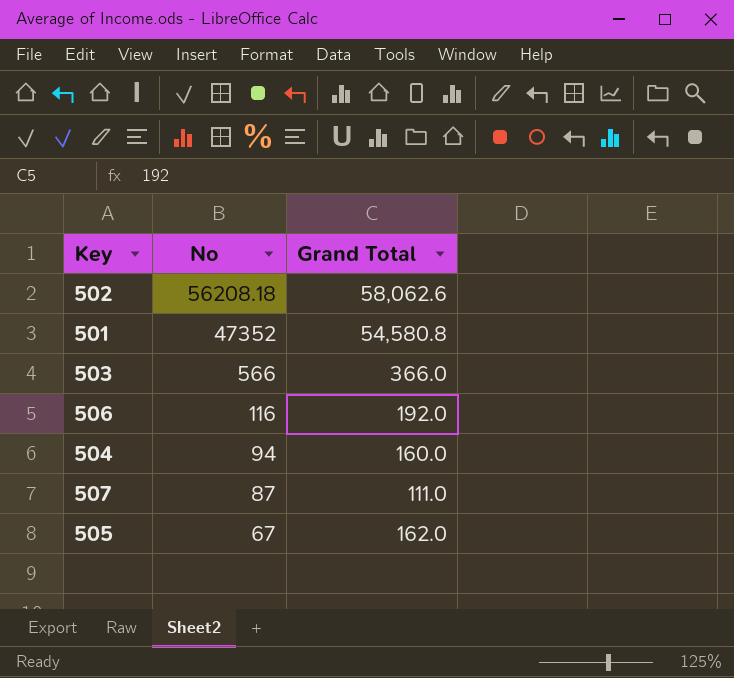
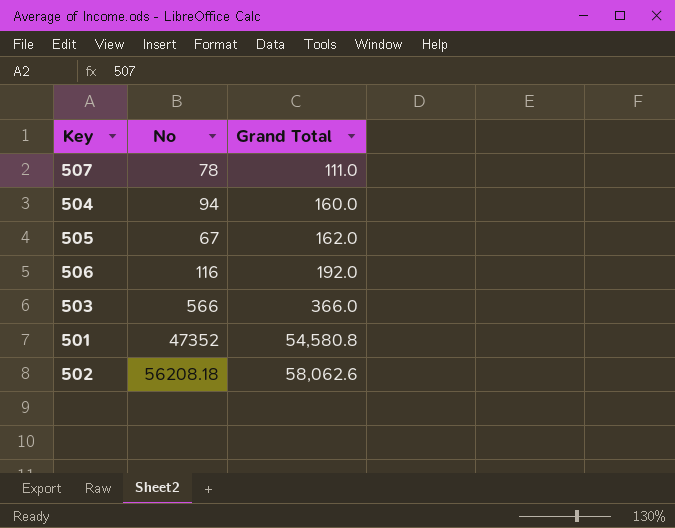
row order: No descending -> Grand Total ascending
507 | No: 87 -> 78

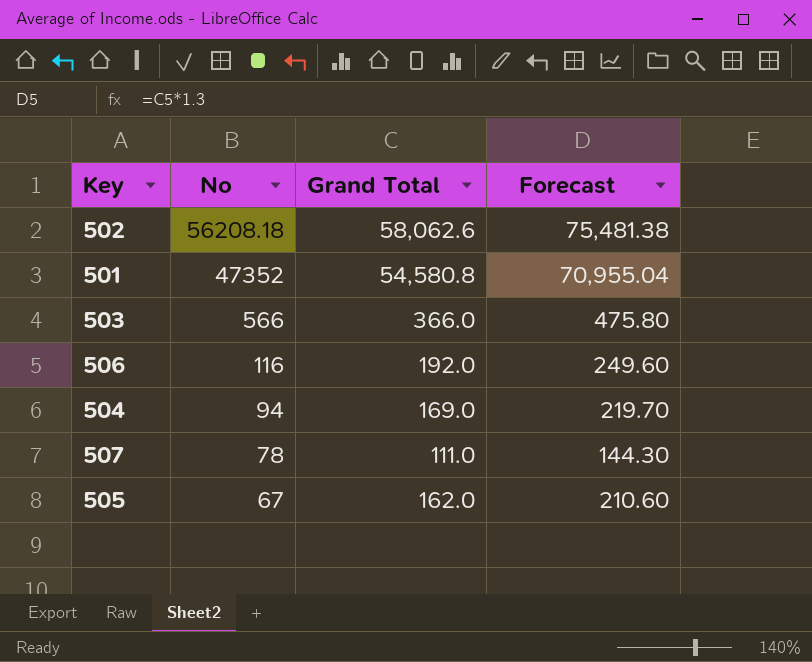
row order: Grand Total ascending -> No descending
column Forecast | formula: none -> [Grand Total] * 1.3
504 | Grand Total: 160.0 -> 169.0

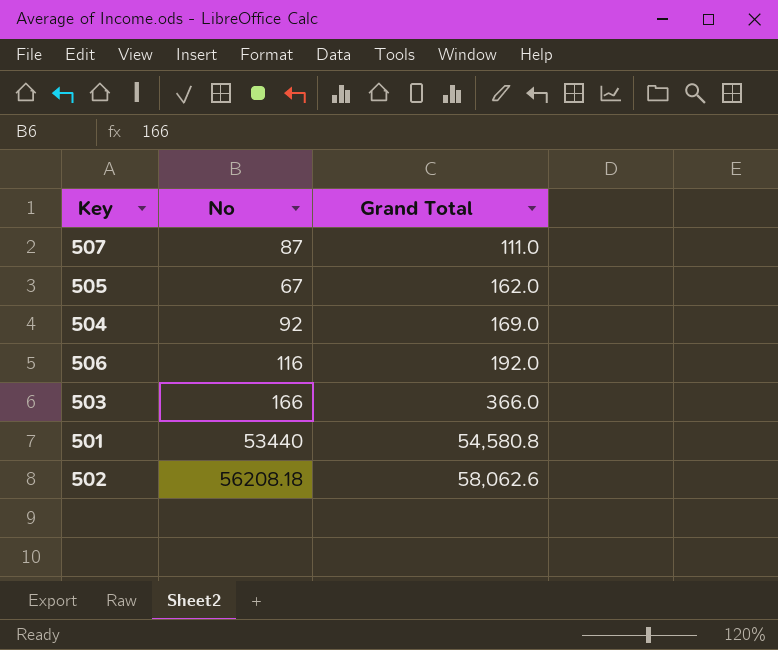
row order: No descending -> Grand Total ascending
column Forecast | formula: [Grand Total] * 1.3 -> none
507 | No: 78 -> 87
504 | No: 94 -> 92
503 | No: 566 -> 166
501 | No: 47352 -> 53440

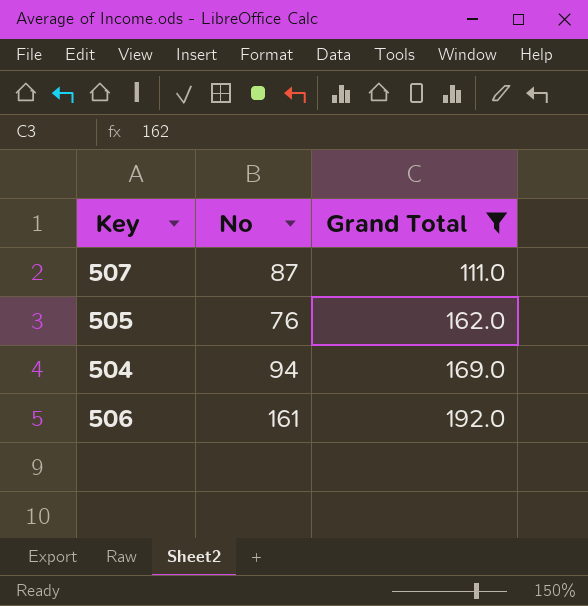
filter: none -> Grand Total <= 192.0
505 | No: 67 -> 76
504 | No: 92 -> 94
506 | No: 116 -> 161

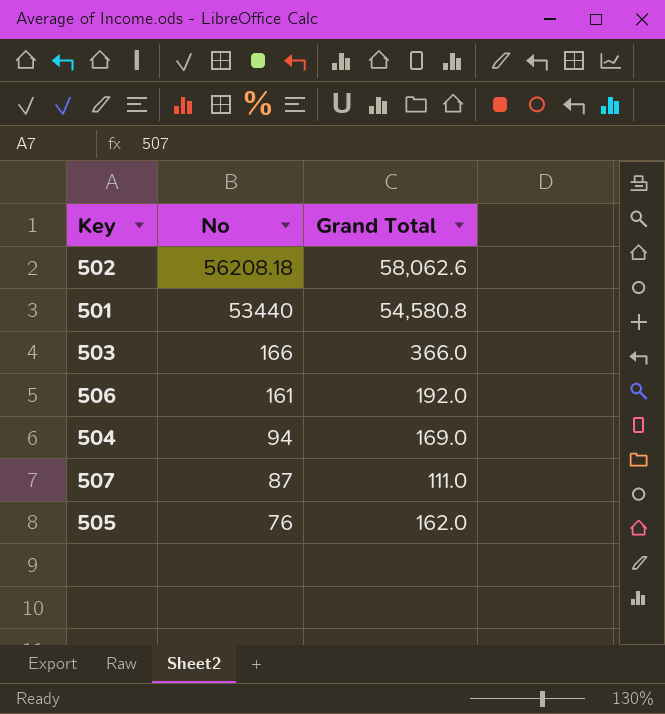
filter: Grand Total <= 192.0 -> none
row order: Grand Total ascending -> No descending

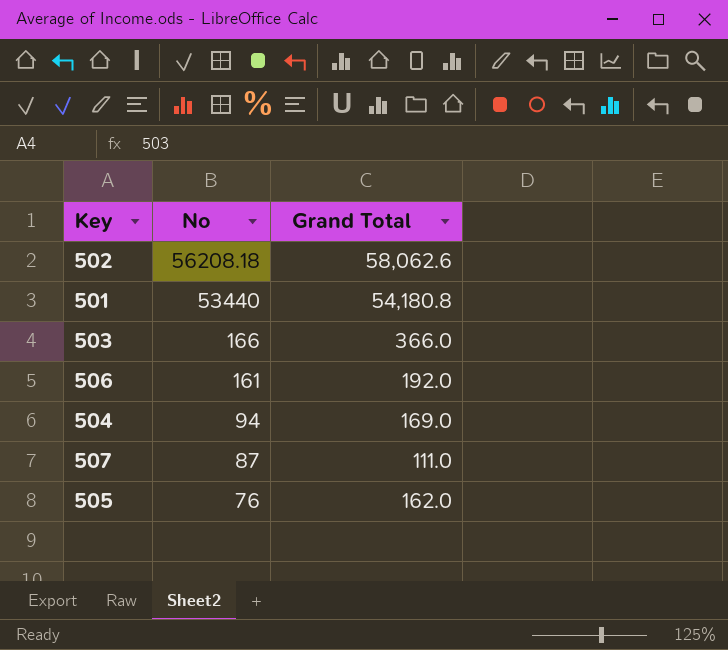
501 | Grand Total: 54,580.8 -> 54,180.8

